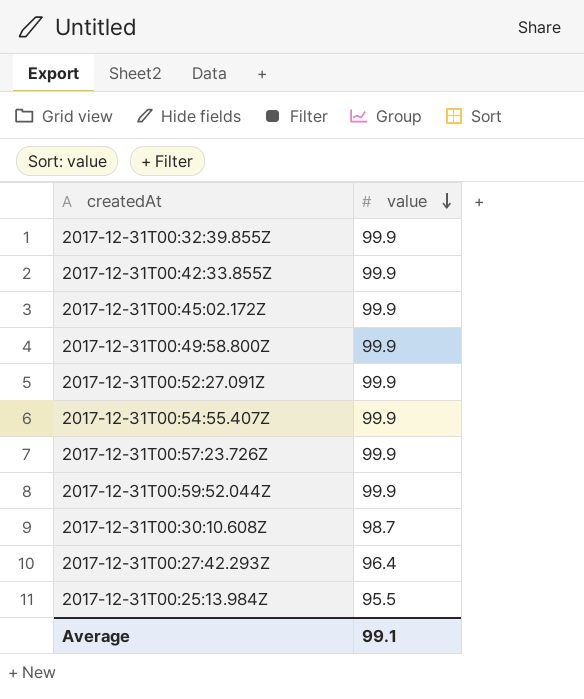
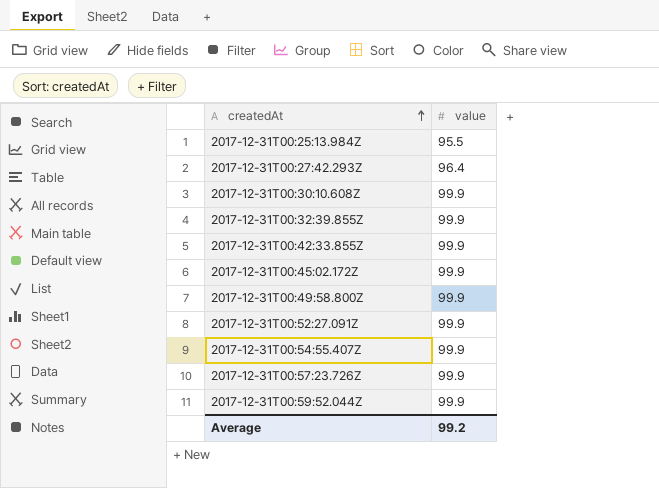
row order: value descending -> createdAt ascending
2017-12-31T00:30:10.608Z | value: 98.7 -> 99.9
Average | value: 99.1 -> 99.2

